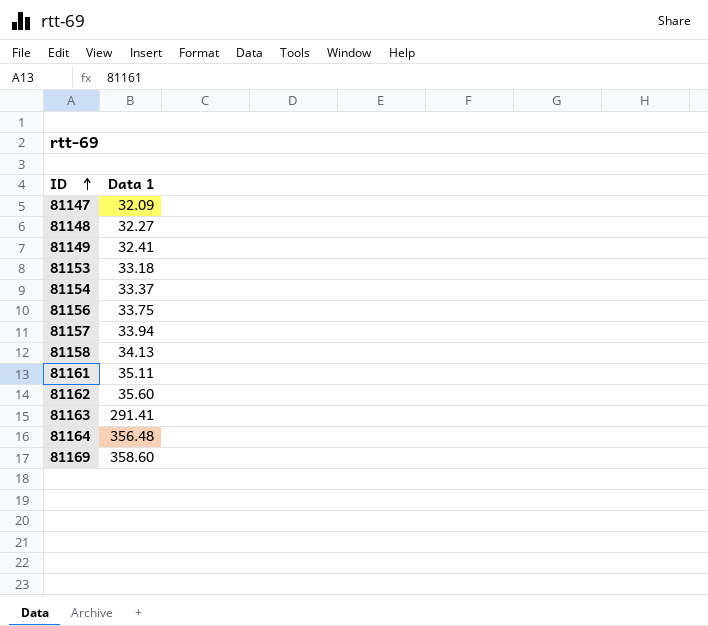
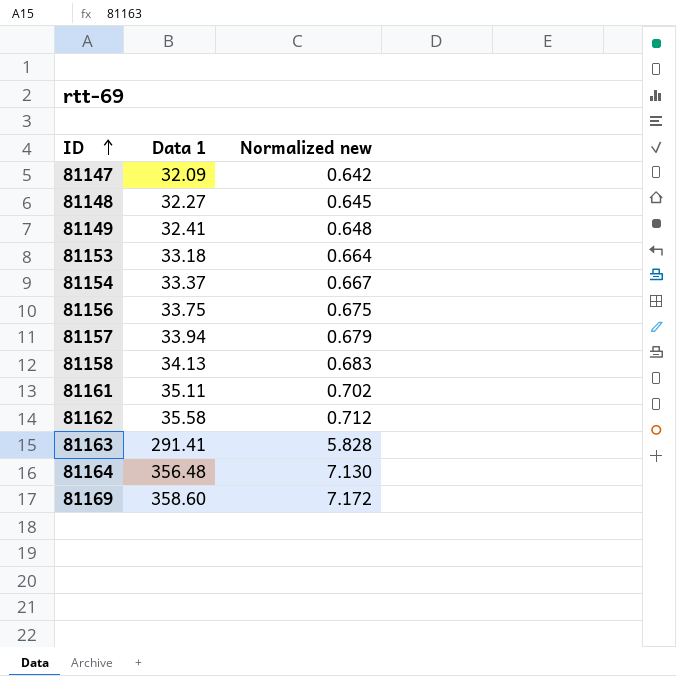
column Normalized new | formula: none -> [Data 1] * 0.02
81162 | Data 1: 35.60 -> 35.58

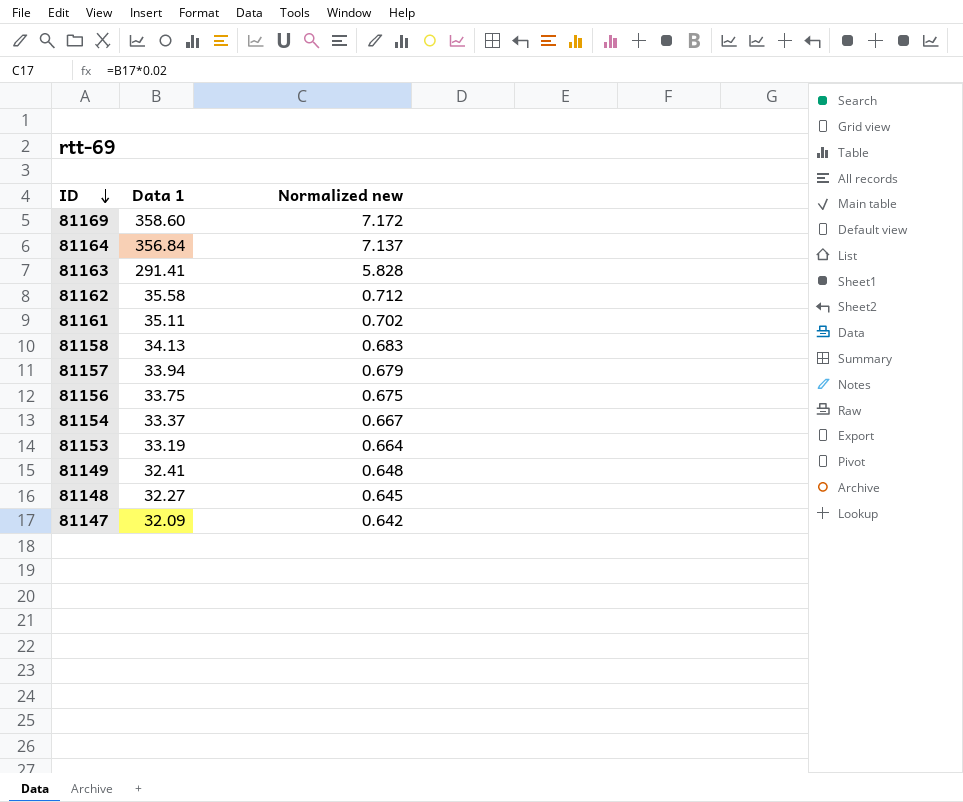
row order: ID ascending -> ID descending
81164 | Data 1: 356.48 -> 356.84
81164 | Normalized new: 7.130 -> 7.137
81153 | Data 1: 33.18 -> 33.19

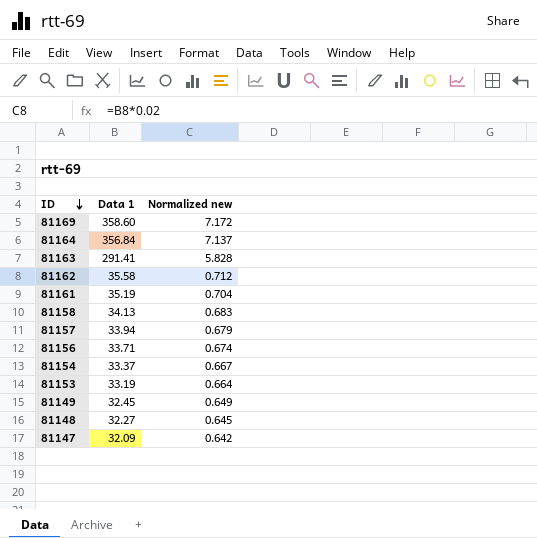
81161 | Data 1: 35.11 -> 35.19
81161 | Normalized new: 0.702 -> 0.704
81156 | Data 1: 33.75 -> 33.71
81156 | Normalized new: 0.675 -> 0.674
81149 | Data 1: 32.41 -> 32.45
81149 | Normalized new: 0.648 -> 0.649

